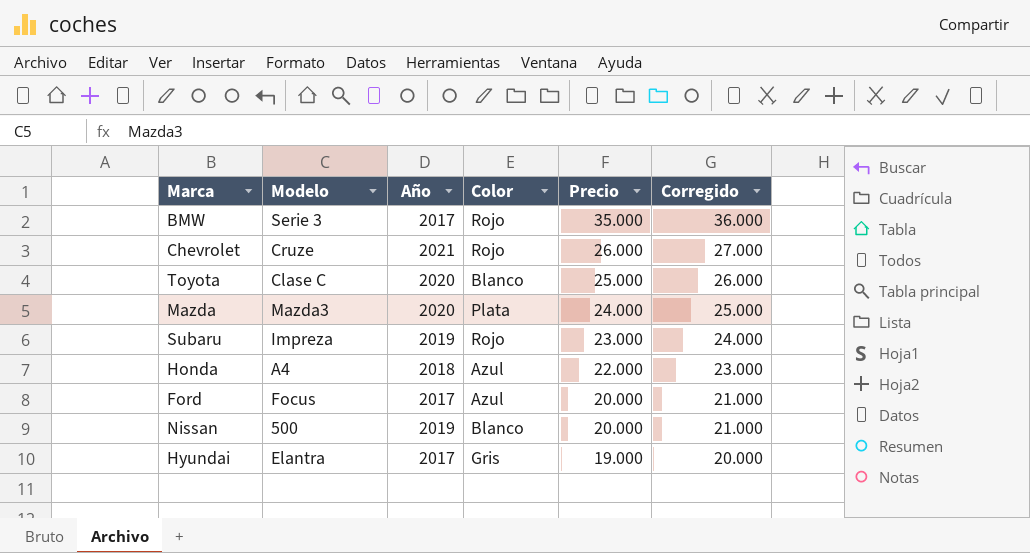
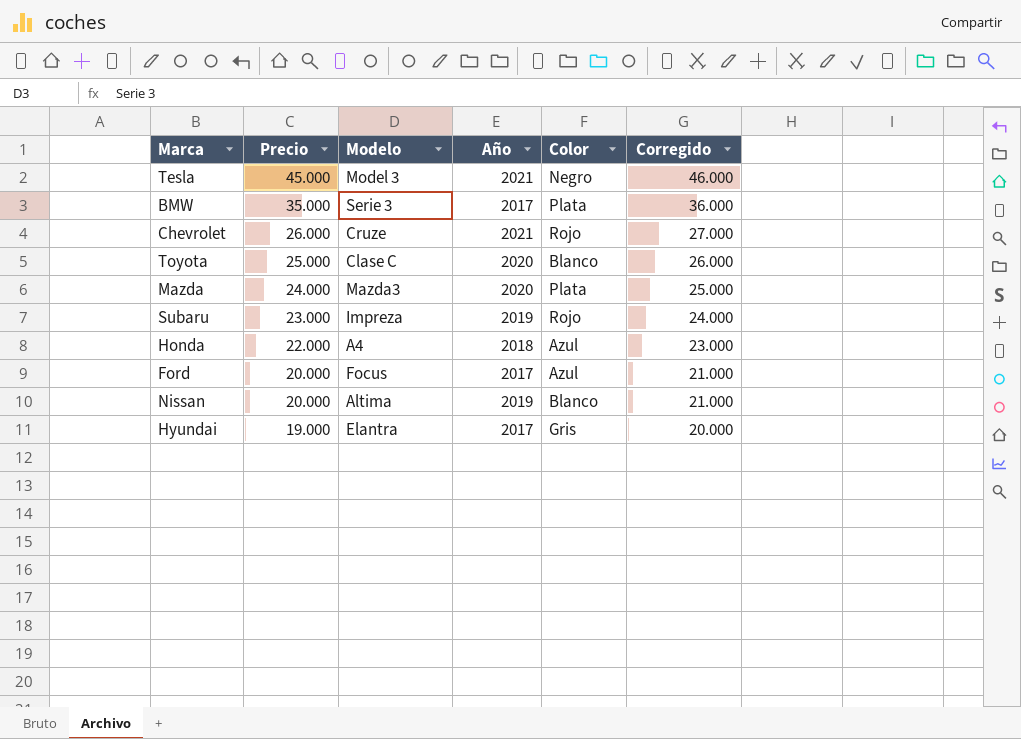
column Precio | position: 5 -> 2
row Tesla: none -> 45.000 | Model 3 | 2021 | Negro | 46.000
BMW | Color: Rojo -> Plata
Nissan | Modelo: 500 -> Altima

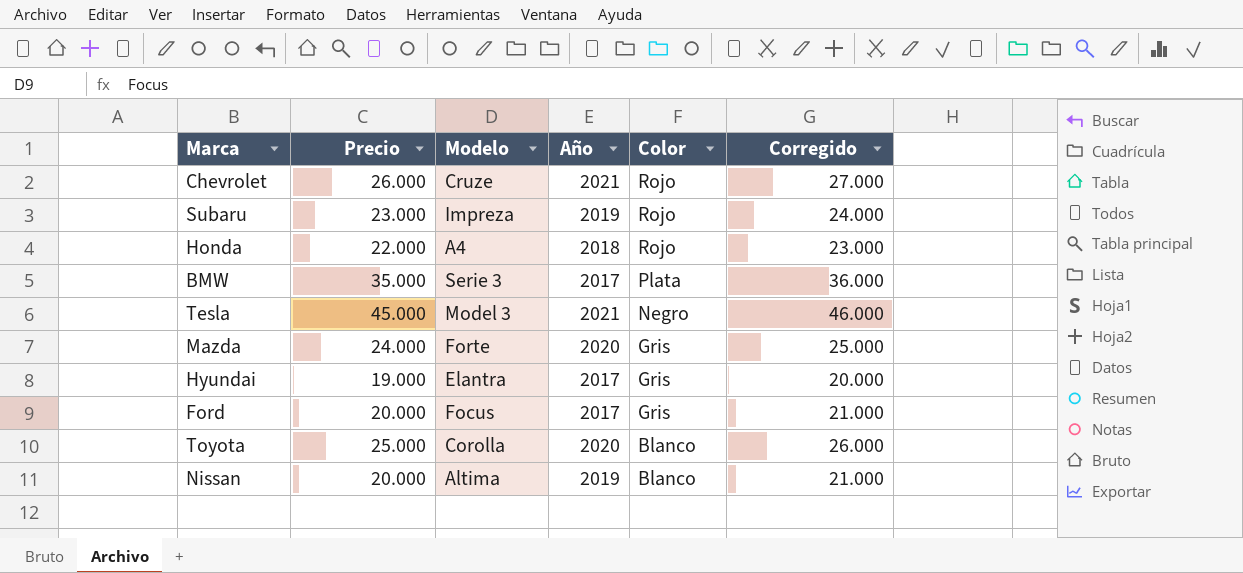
row order: Precio descending -> Color descending
Honda | Color: Azul -> Rojo
Mazda | Modelo: Mazda3 -> Forte
Mazda | Color: Plata -> Gris
Ford | Color: Azul -> Gris
Toyota | Modelo: Clase C -> Corolla

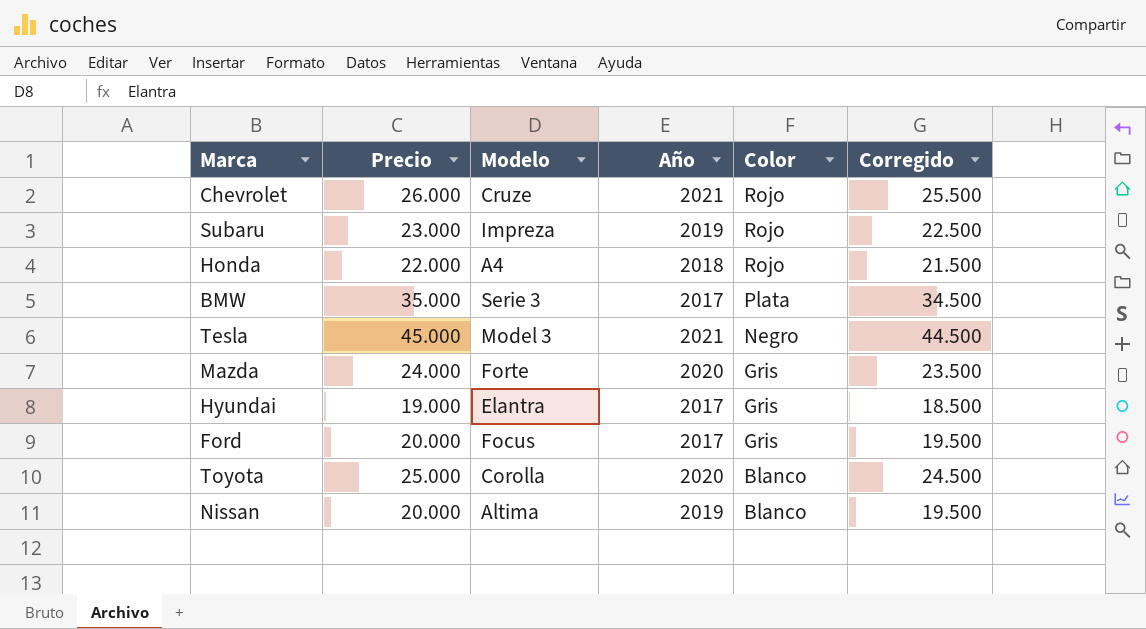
column Corregido | formula: [Precio] + 1000 -> [Precio] - 500

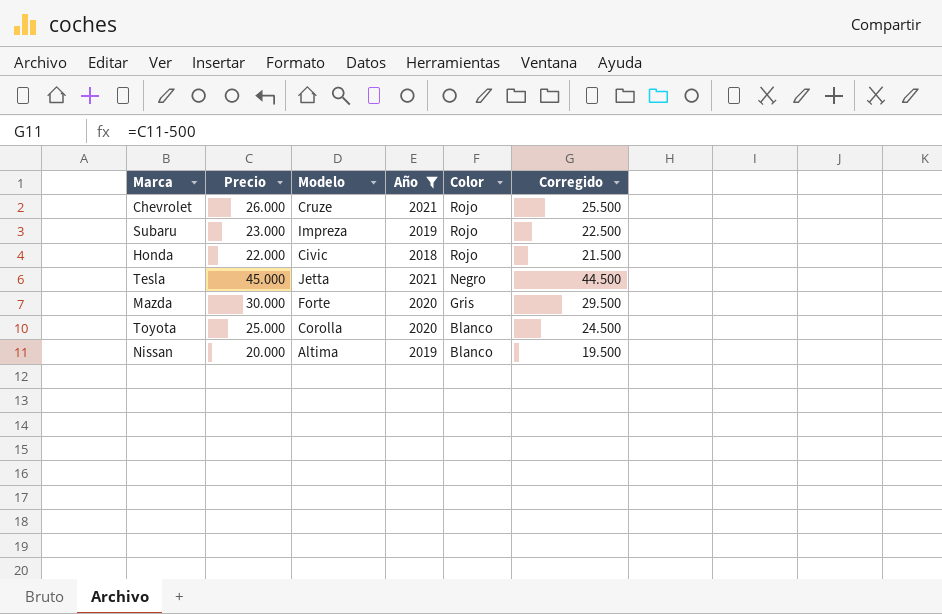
filter: none -> Año != 2017
Honda | Modelo: A4 -> Civic
Tesla | Modelo: Model 3 -> Jetta
Mazda | Precio: 24.000 -> 30.000
Mazda | Corregido: 23.500 -> 29.500

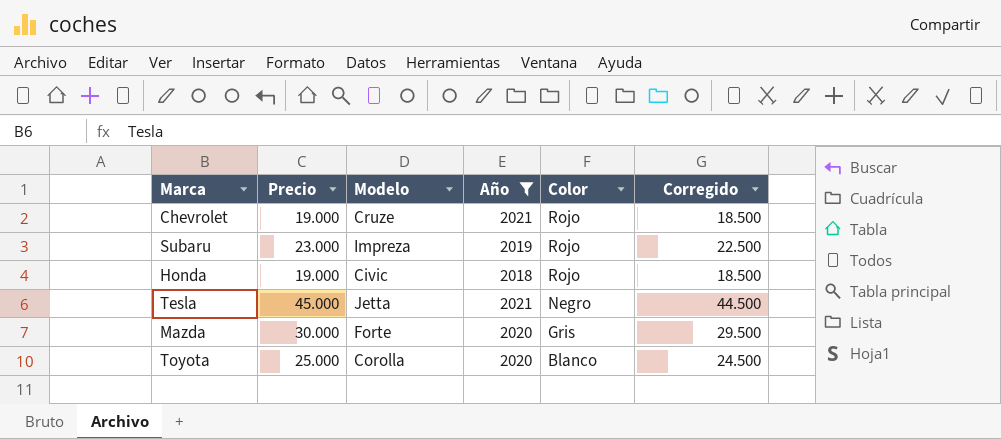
row Nissan: 20.000 | Altima | 2019 | Blanco | 19.500 -> none
Chevrolet | Precio: 26.000 -> 19.000
Chevrolet | Corregido: 25.500 -> 18.500
Honda | Precio: 22.000 -> 19.000
Honda | Corregido: 21.500 -> 18.500

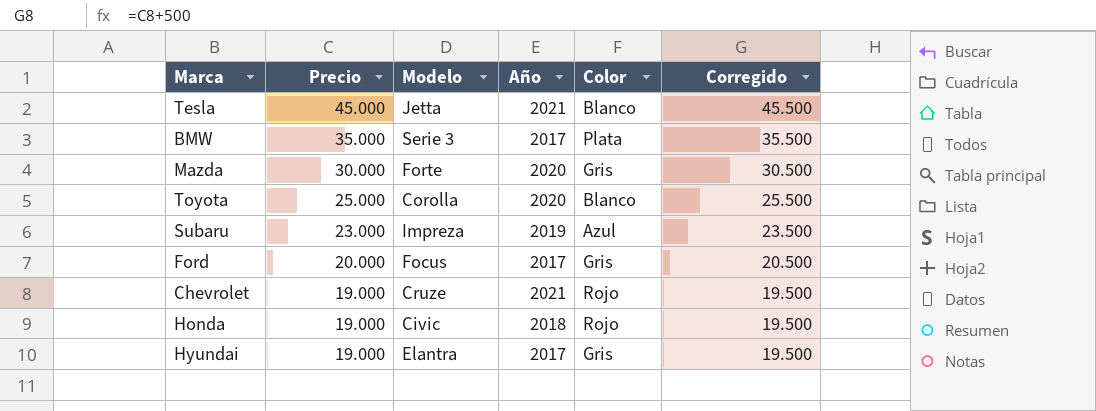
filter: Año != 2017 -> none
row order: Color descending -> Precio descending
column Corregido | formula: [Precio] - 500 -> [Precio] + 500
Tesla | Color: Negro -> Blanco
Subaru | Color: Rojo -> Azul

